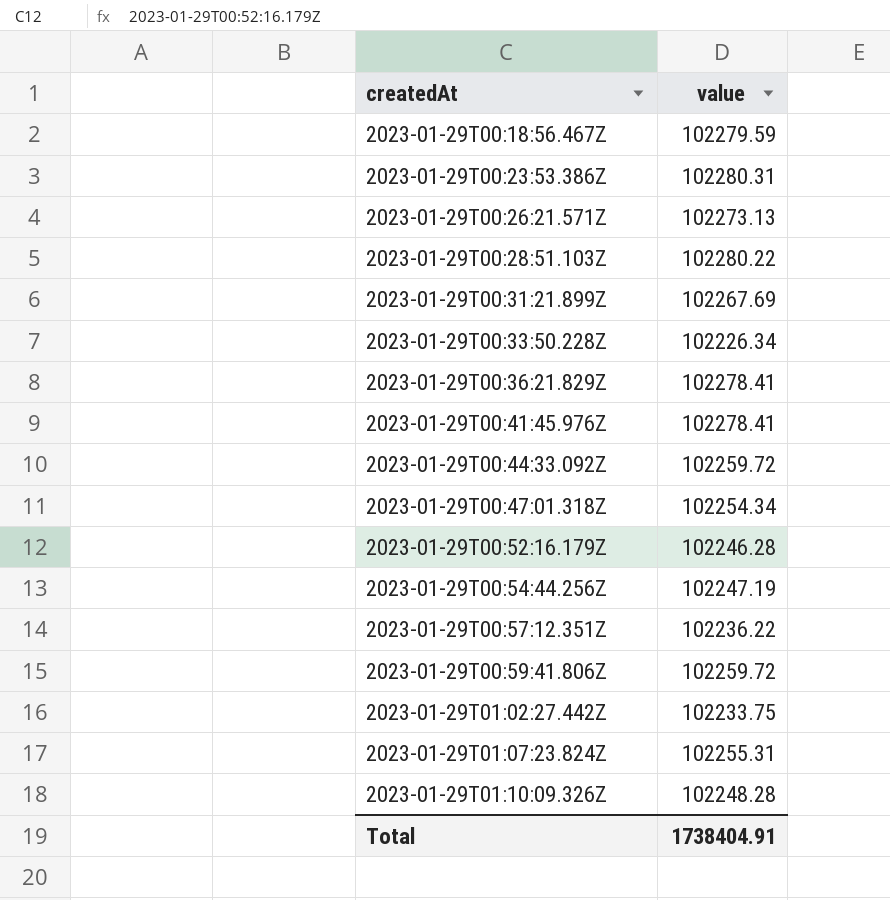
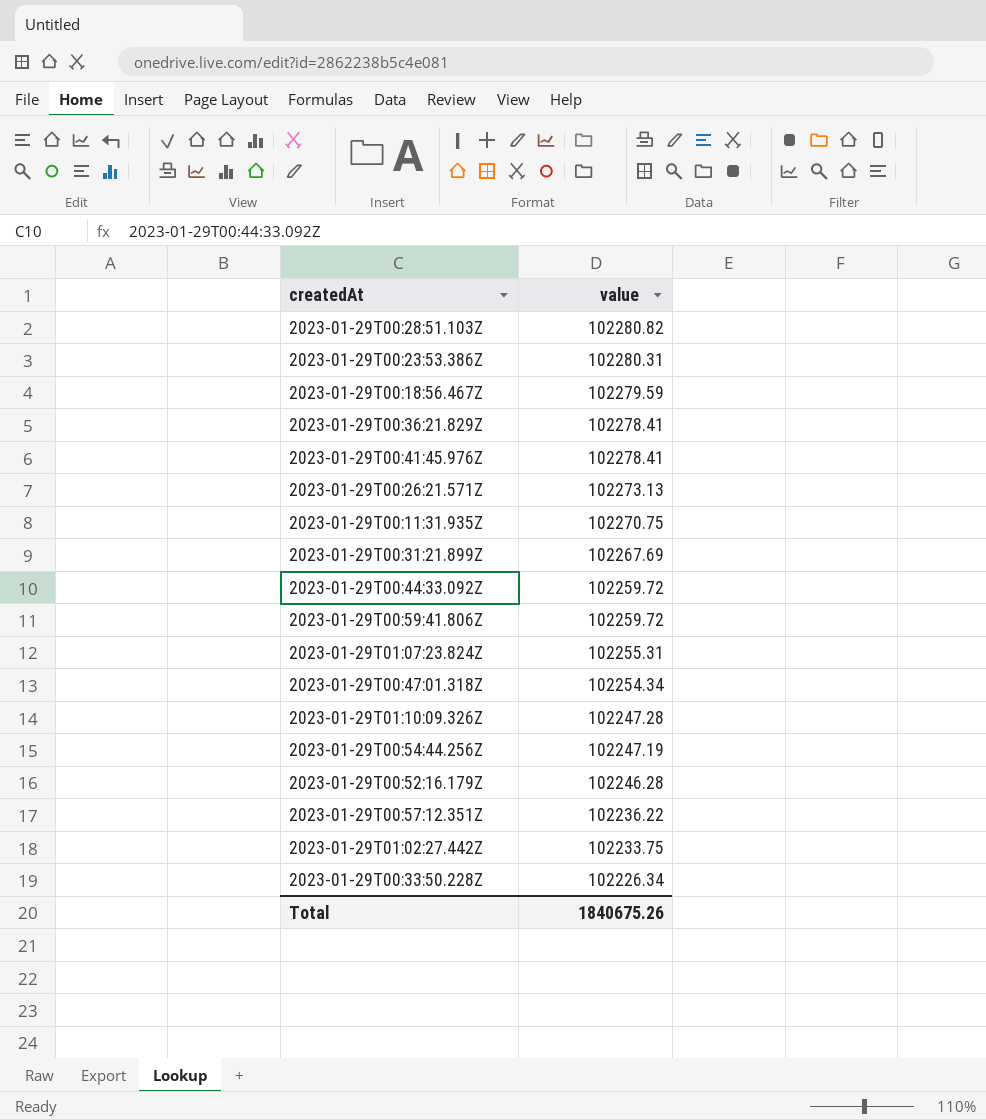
row order: createdAt ascending -> value descending
2023-01-29T00:28:51.103Z | value: 102280.22 -> 102280.82
row 2023-01-29T00:11:31.935Z: none -> 102270.75
2023-01-29T01:10:09.326Z | value: 102248.28 -> 102247.28
Total | value: 1738404.91 -> 1840675.26

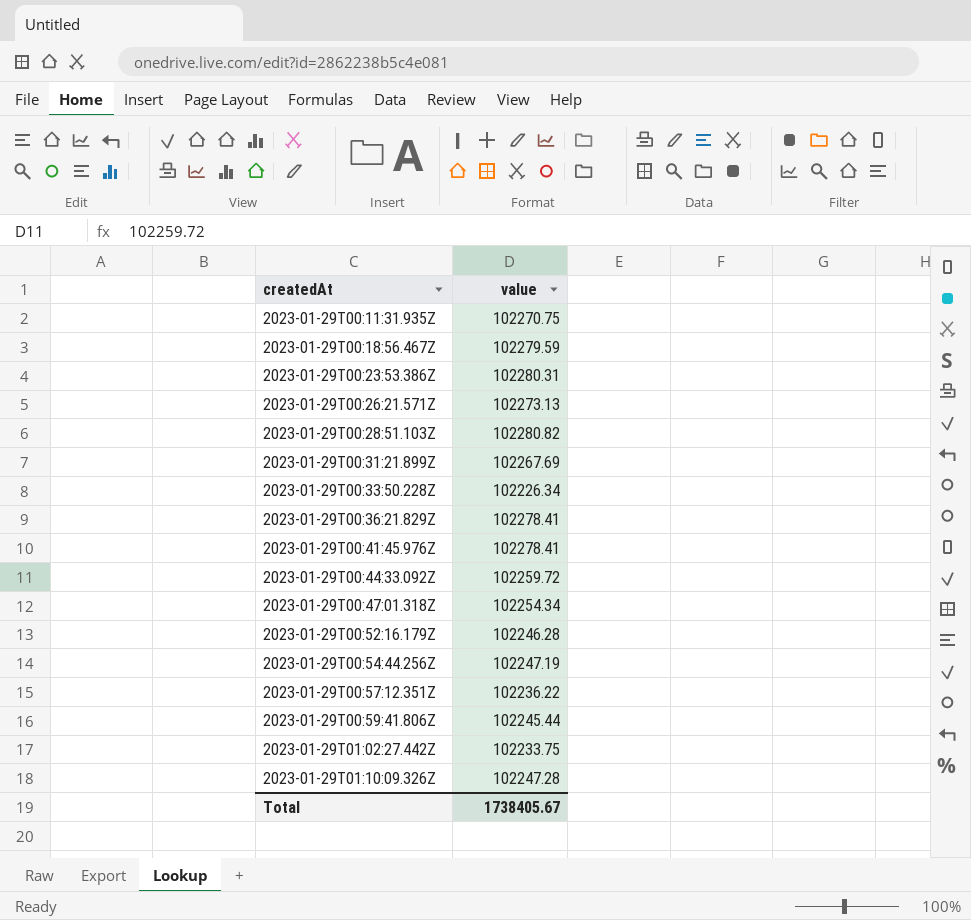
row order: value descending -> createdAt ascending
row 2023-01-29T01:07:23.824Z: 102255.31 -> none
2023-01-29T00:59:41.806Z | value: 102259.72 -> 102245.44
Total | value: 1840675.26 -> 1738405.67

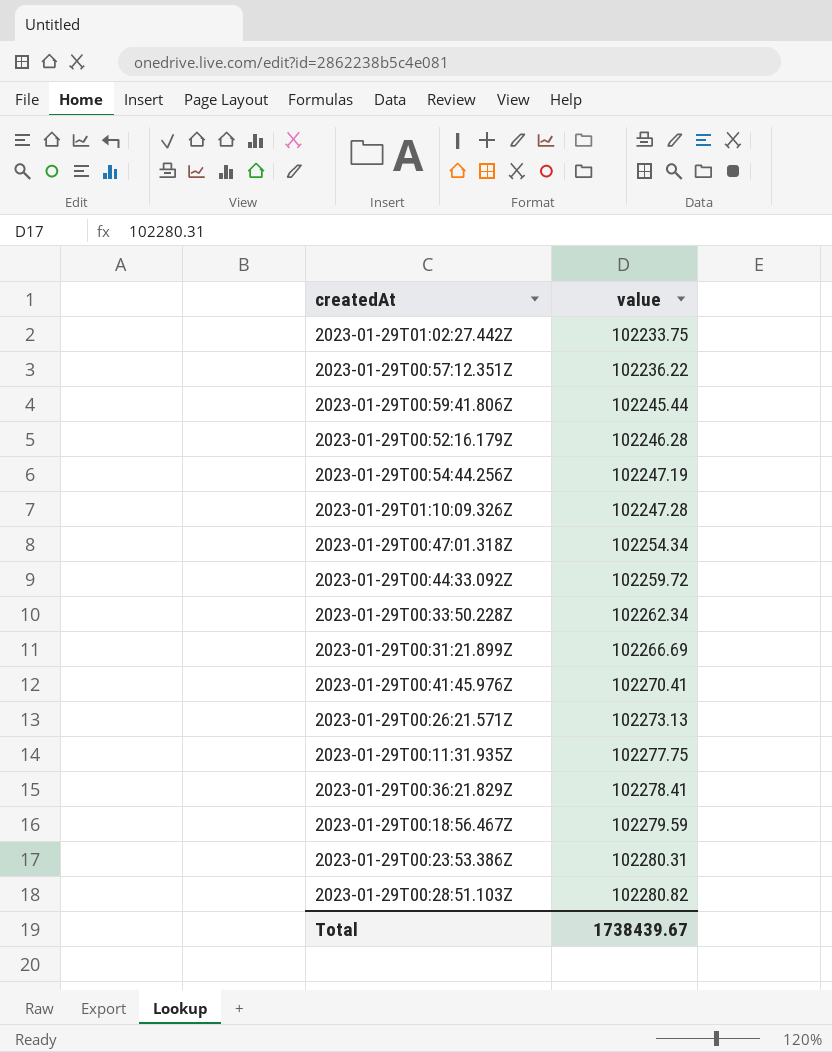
row order: createdAt ascending -> value ascending
2023-01-29T00:33:50.228Z | value: 102226.34 -> 102262.34
2023-01-29T00:31:21.899Z | value: 102267.69 -> 102266.69
2023-01-29T00:41:45.976Z | value: 102278.41 -> 102270.41
2023-01-29T00:11:31.935Z | value: 102270.75 -> 102277.75
Total | value: 1738405.67 -> 1738439.67

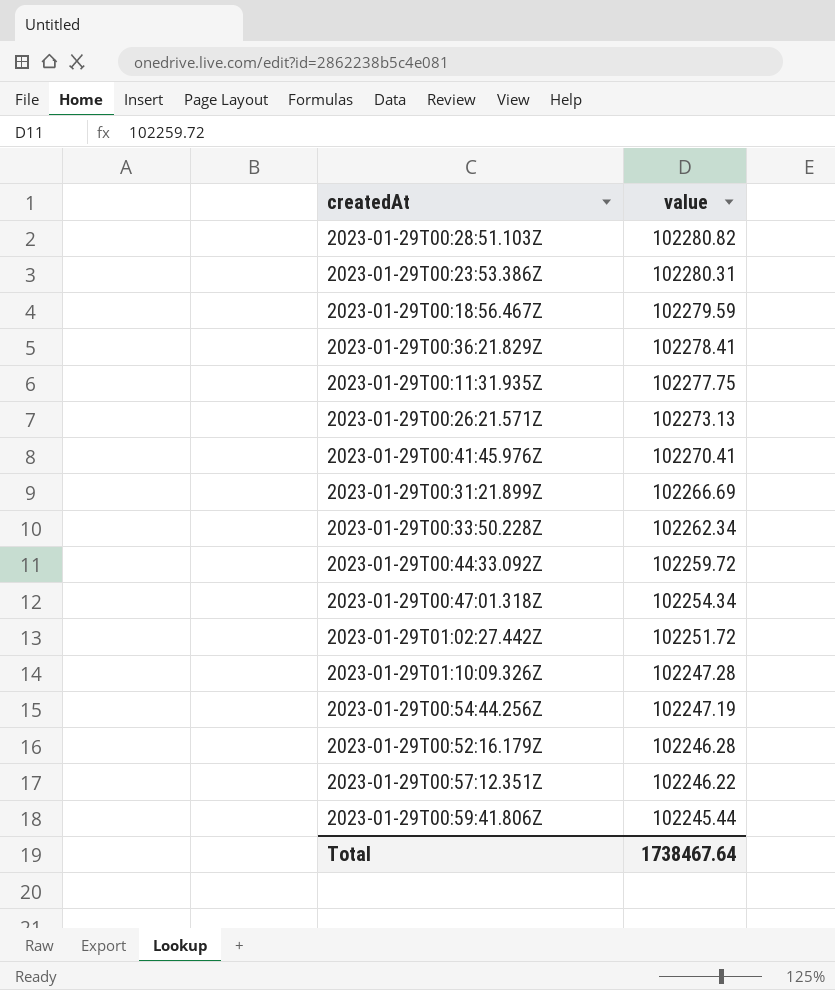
row order: value ascending -> value descending
2023-01-29T01:02:27.442Z | value: 102233.75 -> 102251.72
2023-01-29T00:57:12.351Z | value: 102236.22 -> 102246.22
Total | value: 1738439.67 -> 1738467.64

